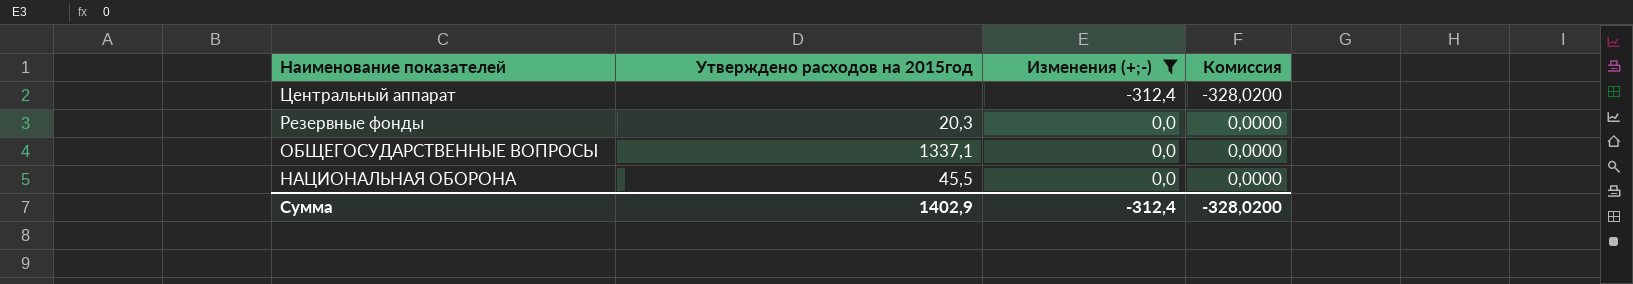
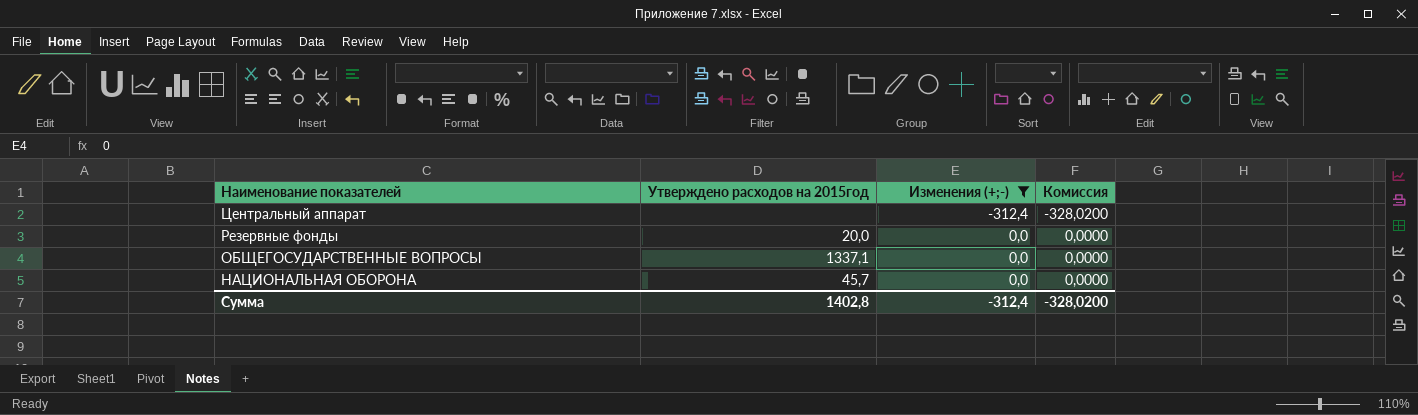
Резервные фонды | Утверждено расходов на 2015год: 20,3 -> 20,0
НАЦИОНАЛЬНАЯ ОБОРОНА | Утверждено расходов на 2015год: 45,5 -> 45,7
Сумма | Утверждено расходов на 2015год: 1402,9 -> 1402,8

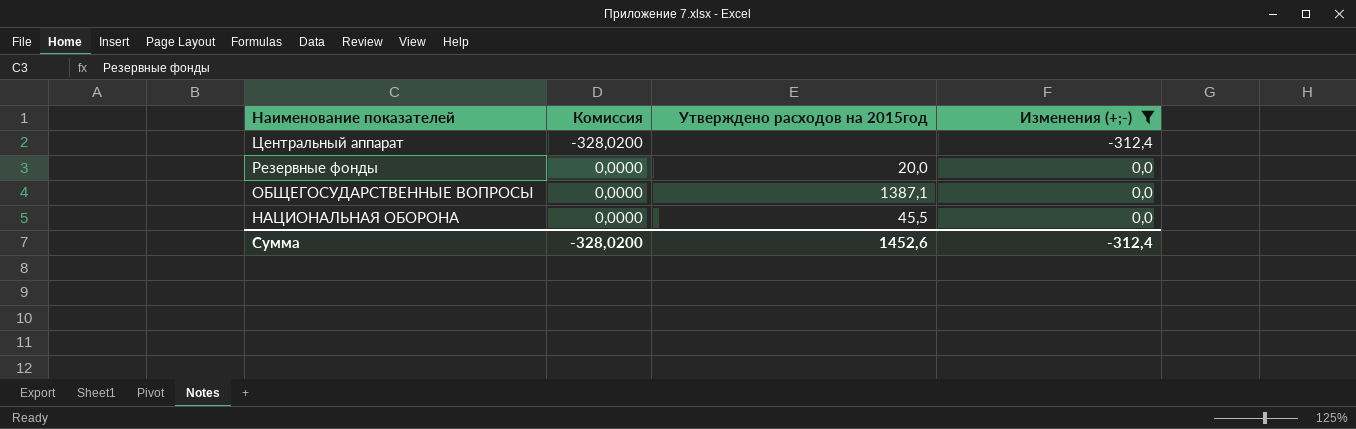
column Комиссия | position: 4 -> 2
ОБЩЕГОСУДАРСТВЕННЫЕ ВОПРОСЫ | Утверждено расходов на 2015год: 1337,1 -> 1387,1
НАЦИОНАЛЬНАЯ ОБОРОНА | Утверждено расходов на 2015год: 45,7 -> 45,5
Сумма | Утверждено расходов на 2015год: 1402,8 -> 1452,6

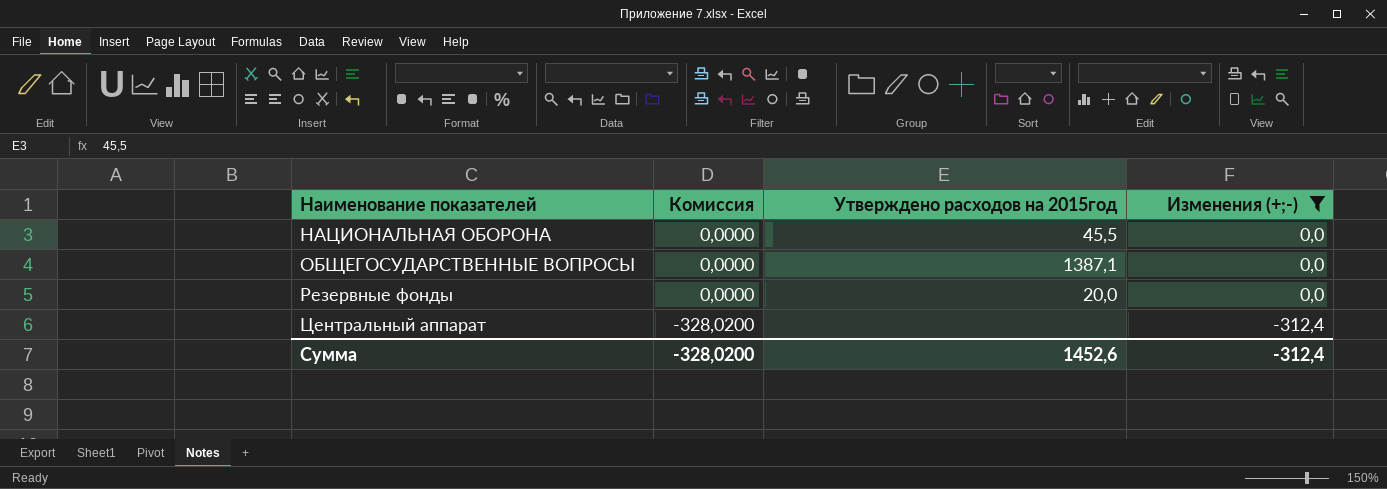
row order: Наименование показателей descending -> Наименование показателей ascending

